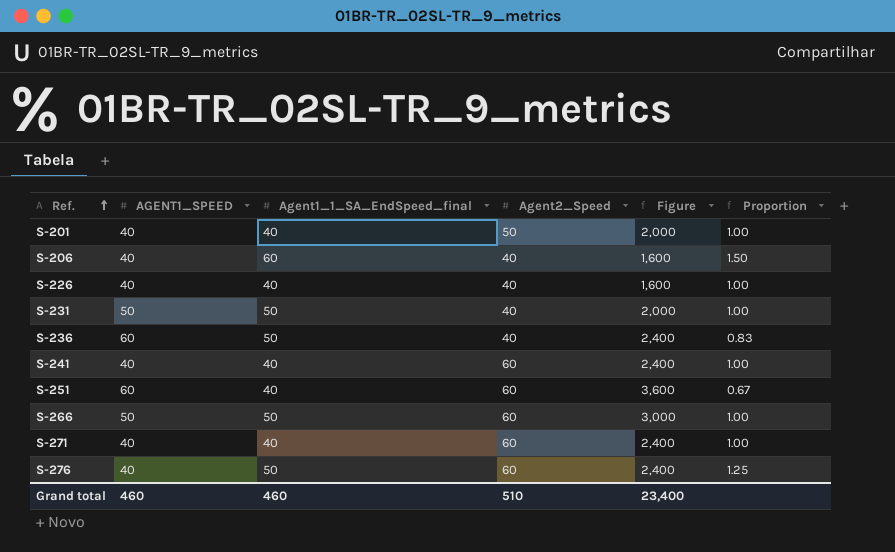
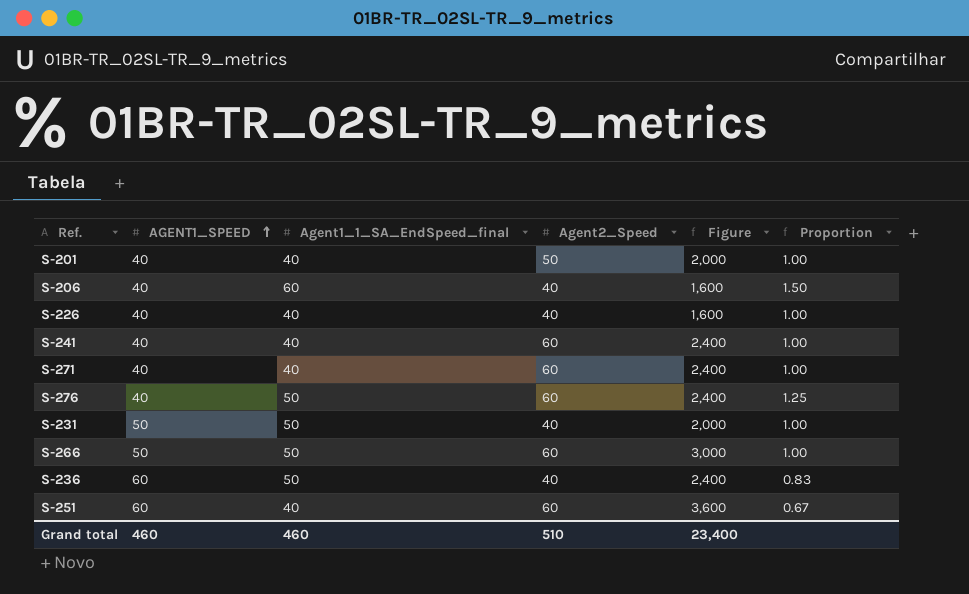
row order: Ref. ascending -> AGENT1_SPEED ascending

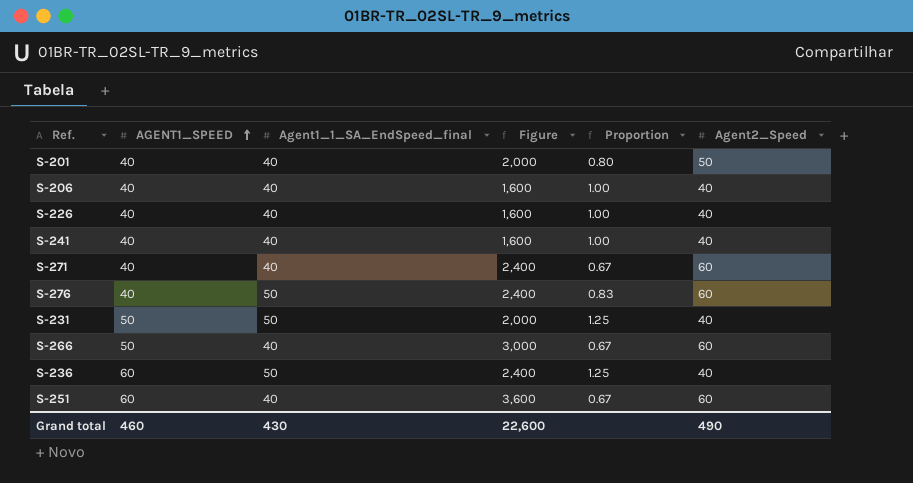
column Proportion | formula: [Agent1_1_SA_EndSpeed_final] / [AGENT1_SPEED] -> [Agent1_1_SA_EndSpeed_final] / [Agent2_Speed]
column Agent2_Speed | position: 4 -> 6
S-206 | Agent1_1_SA_EndSpeed_final: 60 -> 40
S-241 | Figure: 2,400 -> 1,600
S-241 | Agent2_Speed: 60 -> 40
S-266 | Agent1_1_SA_EndSpeed_final: 50 -> 40
Grand total | Agent1_1_SA_EndSpeed_final: 460 -> 430
Grand total | Figure: 23,400 -> 22,600
Grand total | Agent2_Speed: 510 -> 490

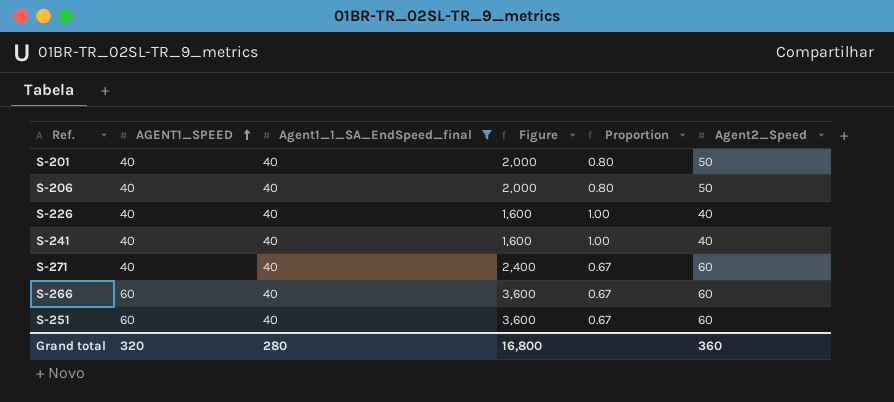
filter: none -> Agent1_1_SA_EndSpeed_final = 40
S-206 | Figure: 1,600 -> 2,000
S-206 | Proportion: 1.00 -> 0.80
S-206 | Agent2_Speed: 40 -> 50
S-266 | AGENT1_SPEED: 50 -> 60
S-266 | Figure: 3,000 -> 3,600
Grand total | AGENT1_SPEED: 460 -> 320
Grand total | Agent1_1_SA_EndSpeed_final: 430 -> 280
Grand total | Figure: 22,600 -> 16,800
Grand total | Agent2_Speed: 490 -> 360

